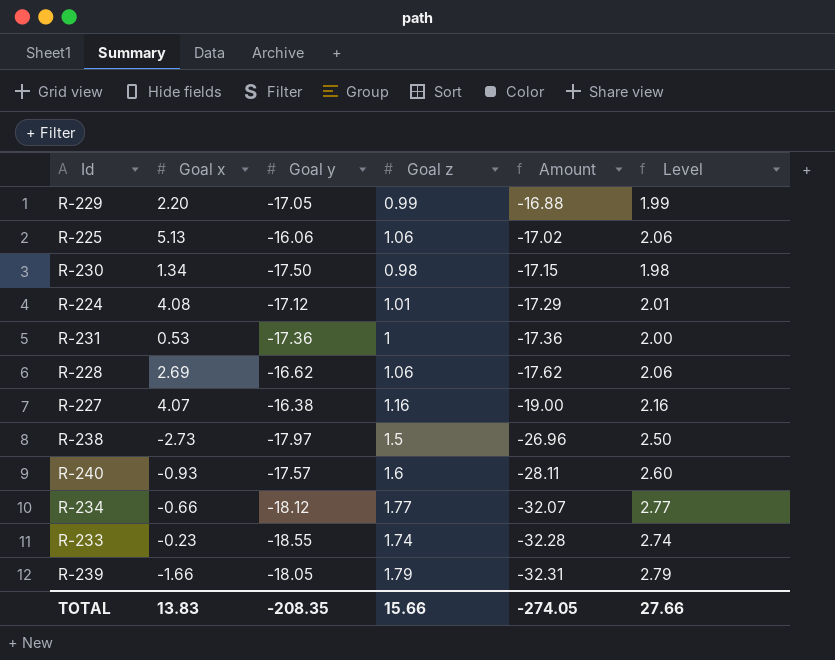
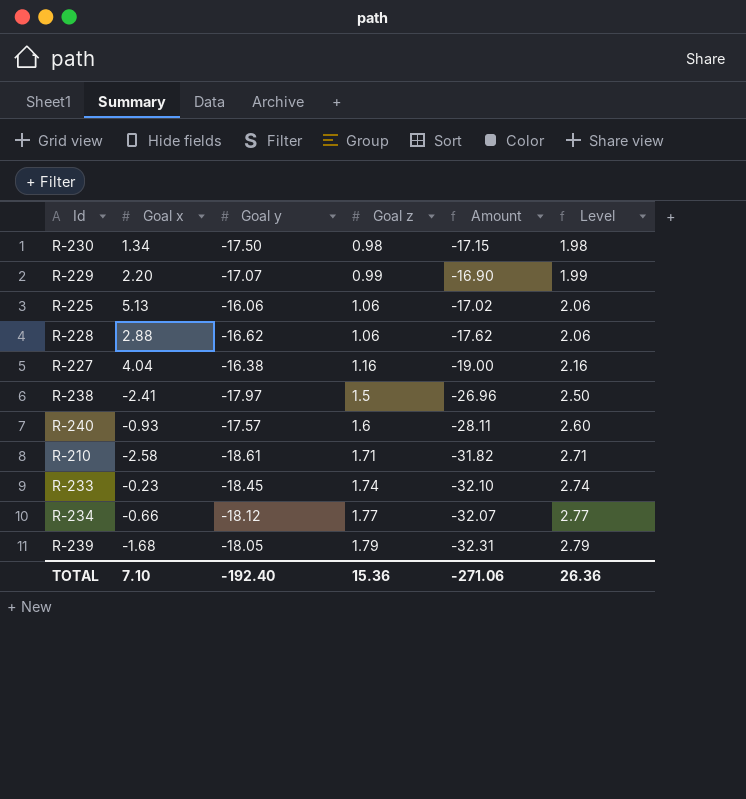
row order: Amount descending -> Goal z ascending
row R-224: 4.08 | -17.12 | 1.01 | -17.29 | 2.01 -> none
row R-231: 0.53 | -17.36 | 1 | -17.36 | 2.00 -> none
R-229 | Goal y: -17.05 -> -17.07
R-229 | Amount: -16.88 -> -16.90
R-228 | Goal x: 2.69 -> 2.88
R-227 | Goal x: 4.07 -> 4.04
R-238 | Goal x: -2.73 -> -2.41
row R-210: none -> -2.58 | -18.61 | 1.71 | -31.82 | 2.71
R-233 | Goal y: -18.55 -> -18.45
R-233 | Amount: -32.28 -> -32.10
R-239 | Goal x: -1.66 -> -1.68
TOTAL | Goal x: 13.83 -> 7.10
TOTAL | Goal y: -208.35 -> -192.40
TOTAL | Goal z: 15.66 -> 15.36
TOTAL | Amount: -274.05 -> -271.06
TOTAL | Level: 27.66 -> 26.36

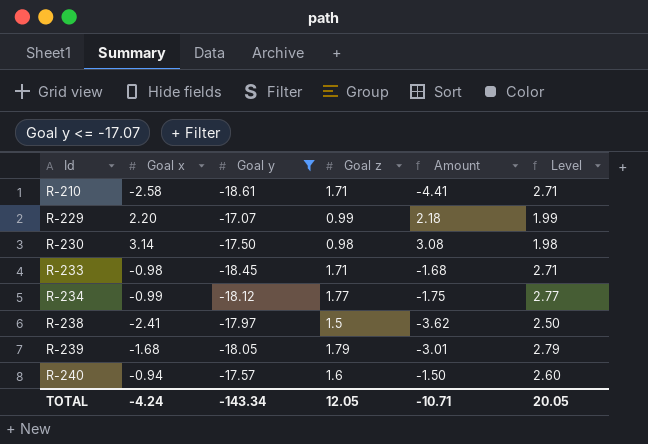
filter: none -> Goal y <= -17.07
row order: Goal z ascending -> Id ascending
column Amount | formula: [Goal y] * [Goal z] -> [Goal x] * [Goal z]
R-230 | Goal x: 1.34 -> 3.14
R-233 | Goal x: -0.23 -> -0.98
R-233 | Goal z: 1.74 -> 1.71
R-233 | Level: 2.74 -> 2.71
R-234 | Goal x: -0.66 -> -0.99
R-240 | Goal x: -0.93 -> -0.94
TOTAL | Goal x: 7.10 -> -4.24
TOTAL | Goal y: -192.40 -> -143.34
TOTAL | Goal z: 15.36 -> 12.05
TOTAL | Amount: -271.06 -> -10.71
TOTAL | Level: 26.36 -> 20.05

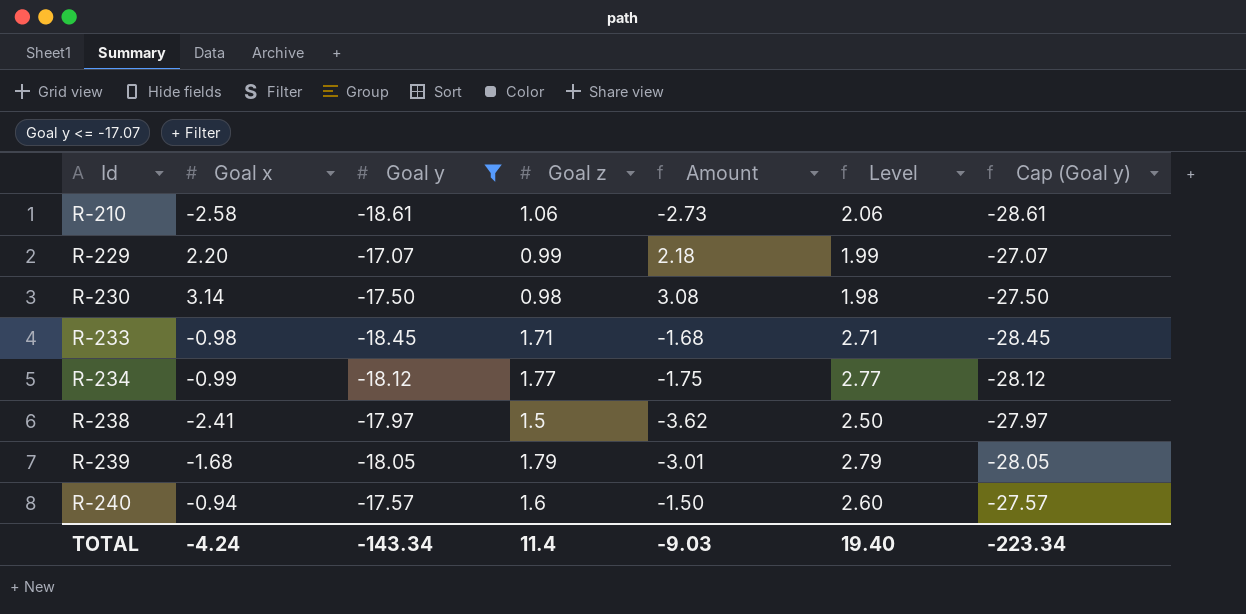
column Cap (Goal y) | formula: none -> [Goal y] - 10
R-210 | Goal z: 1.71 -> 1.06
R-210 | Amount: -4.41 -> -2.73
R-210 | Level: 2.71 -> 2.06
TOTAL | Goal z: 12.05 -> 11.4
TOTAL | Amount: -10.71 -> -9.03
TOTAL | Level: 20.05 -> 19.40

